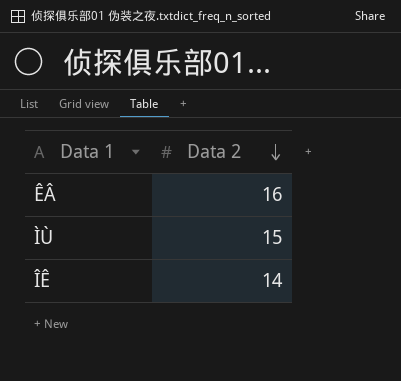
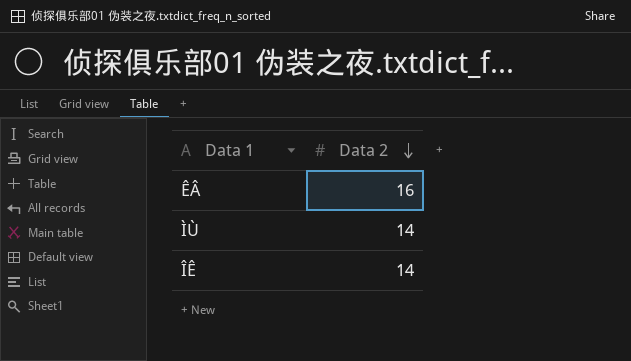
ÌÙ | Data 2: 15 -> 14

